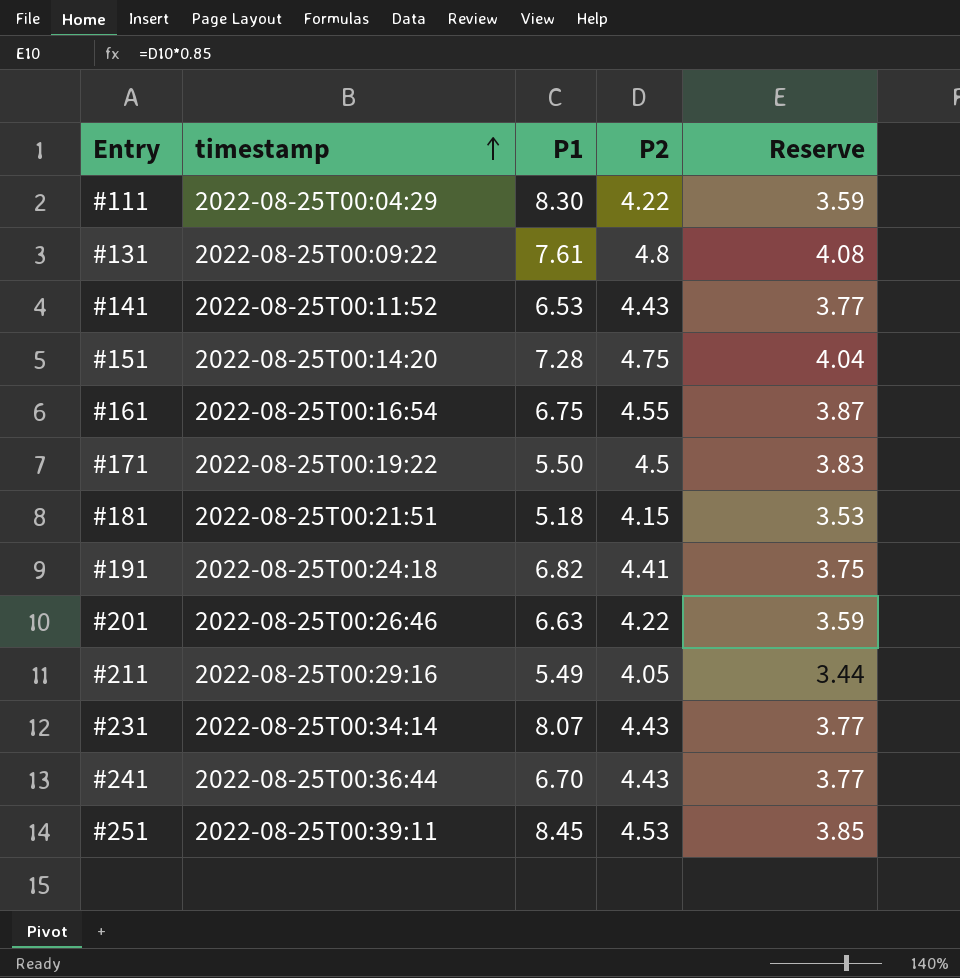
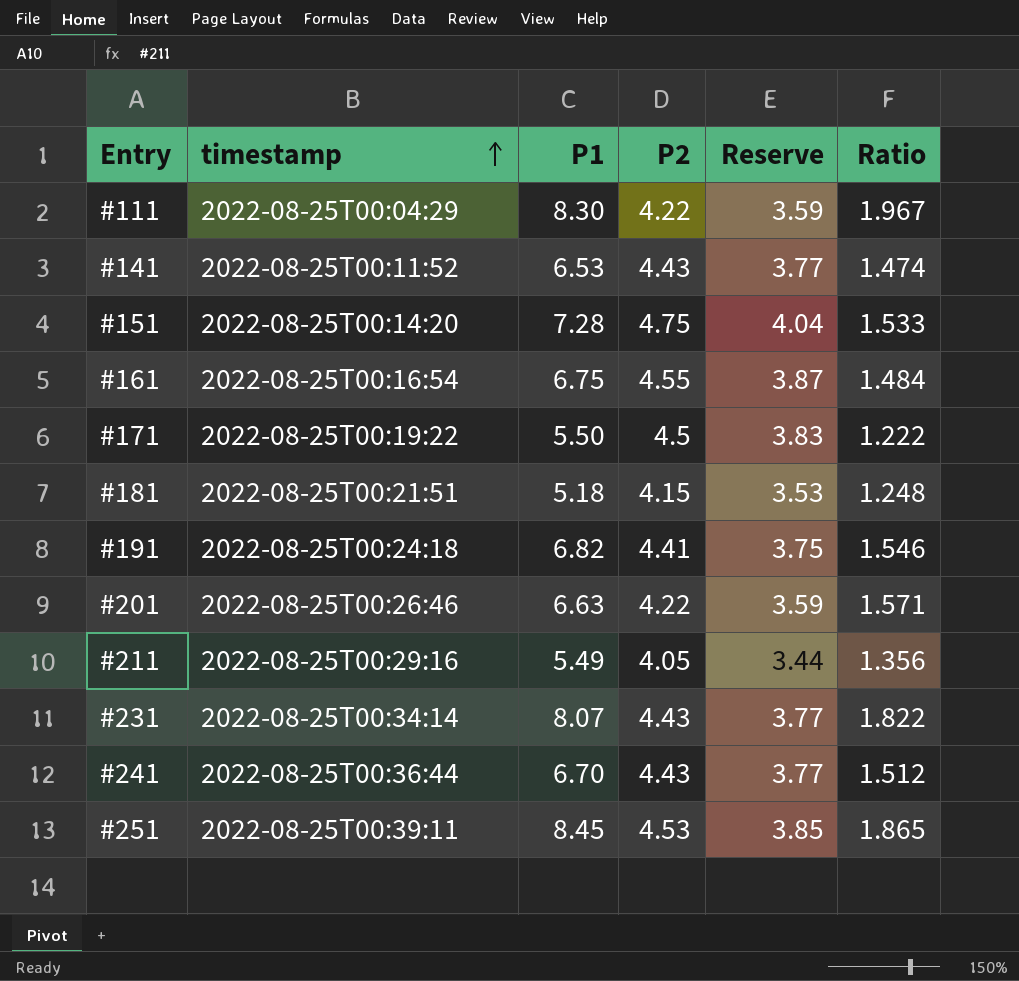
column Ratio | formula: none -> [P1] / [P2]
row #131: 2022-08-25T00:09:22 | 7.61 | 4.8 | 4.08 -> none

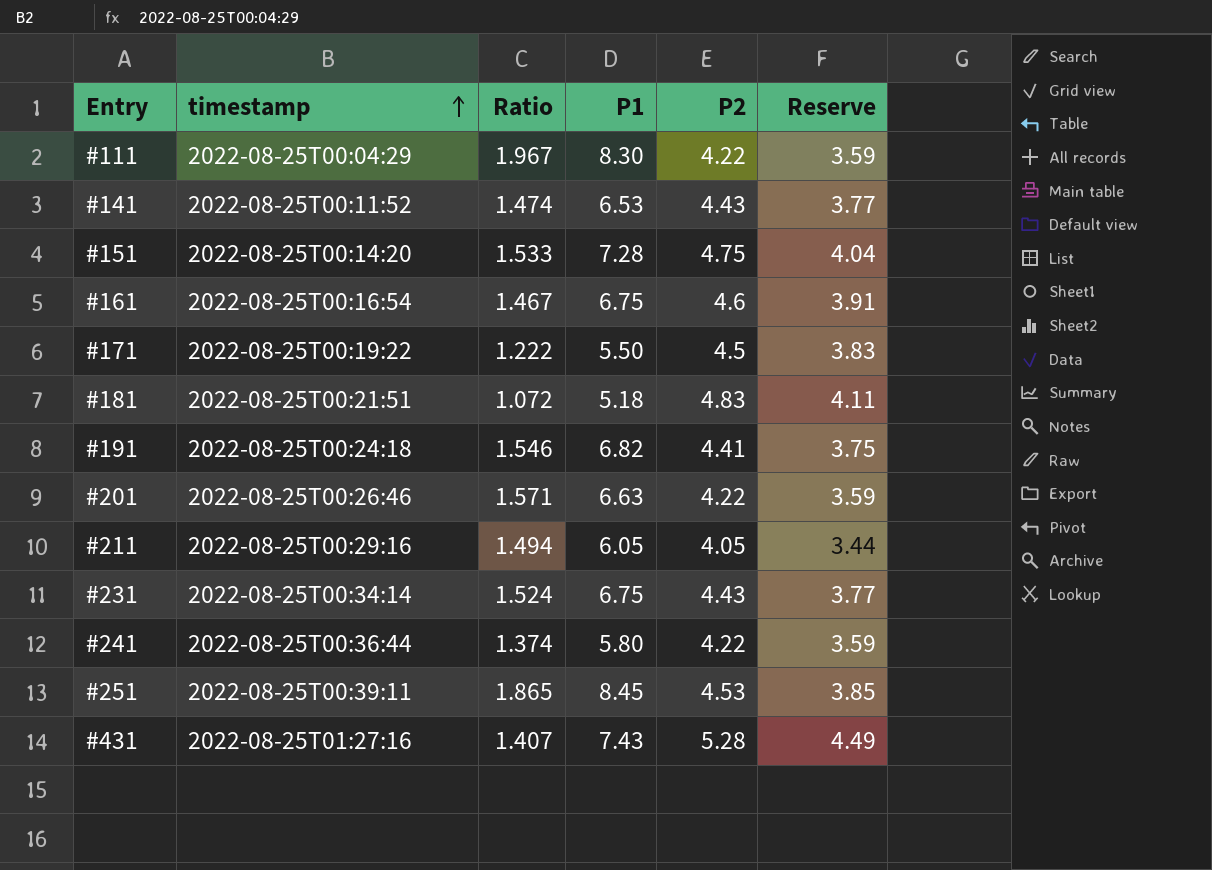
column Ratio | position: 6 -> 3
#161 | Ratio: 1.484 -> 1.467
#161 | P2: 4.55 -> 4.6
#161 | Reserve: 3.87 -> 3.91
#181 | Ratio: 1.248 -> 1.072
#181 | P2: 4.15 -> 4.83
#181 | Reserve: 3.53 -> 4.11
#211 | Ratio: 1.356 -> 1.494
#211 | P1: 5.49 -> 6.05
#231 | Ratio: 1.822 -> 1.524
#231 | P1: 8.07 -> 6.75
#241 | Ratio: 1.512 -> 1.374
#241 | P1: 6.70 -> 5.80
#241 | P2: 4.43 -> 4.22
#241 | Reserve: 3.77 -> 3.59
row #431: none -> 2022-08-25T01:27:16 | 1.407 | 7.43 | 5.28 | 4.49

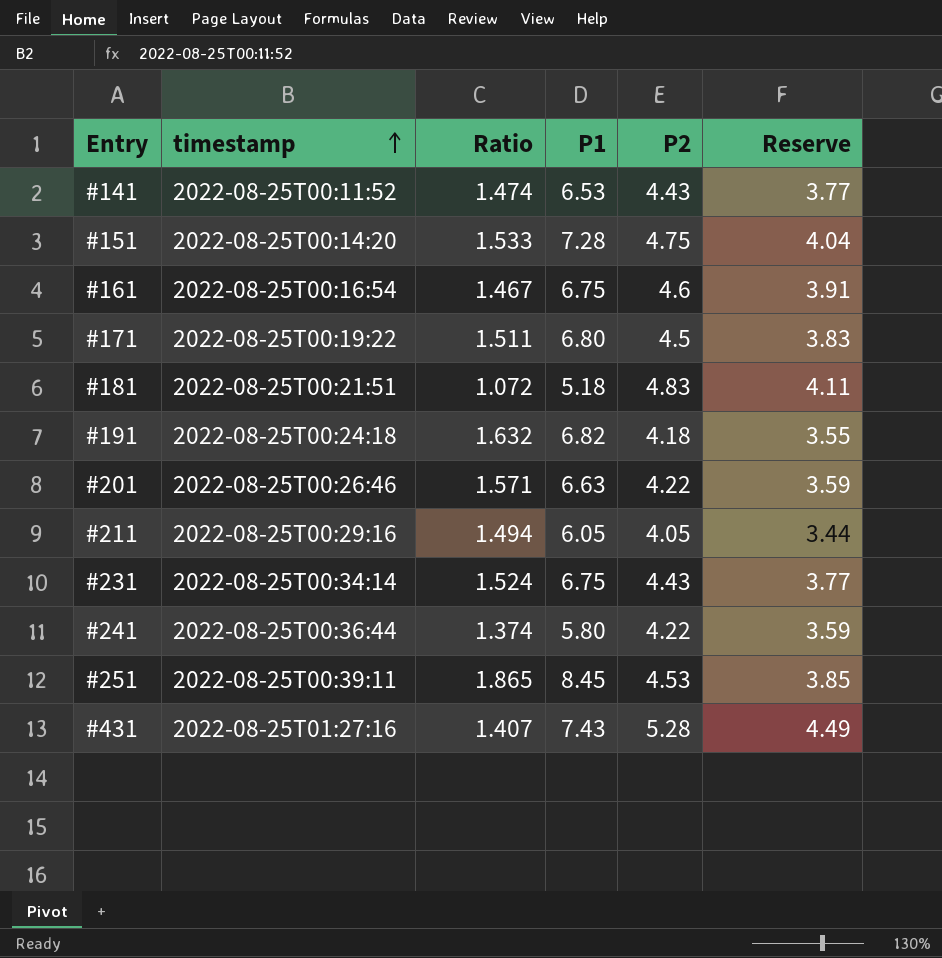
row #111: 2022-08-25T00:04:29 | 1.967 | 8.30 | 4.22 | 3.59 -> none
#171 | Ratio: 1.222 -> 1.511
#171 | P1: 5.50 -> 6.80
#191 | Ratio: 1.546 -> 1.632
#191 | P2: 4.41 -> 4.18
#191 | Reserve: 3.75 -> 3.55

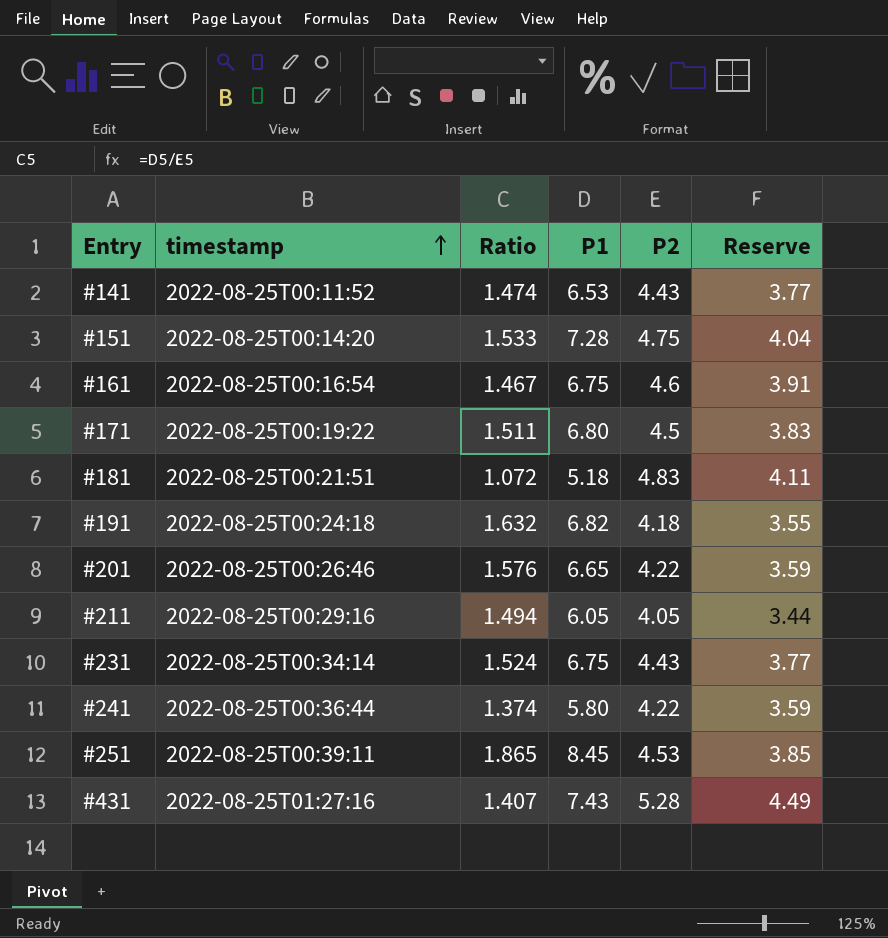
#201 | Ratio: 1.571 -> 1.576
#201 | P1: 6.63 -> 6.65

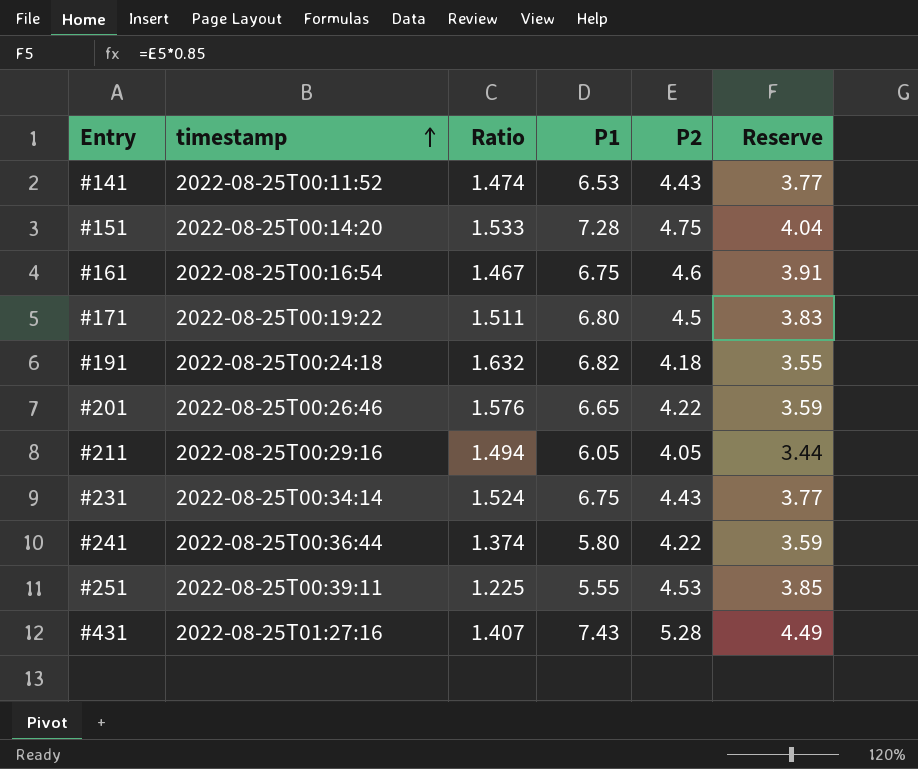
row #181: 2022-08-25T00:21:51 | 1.072 | 5.18 | 4.83 | 4.11 -> none
#251 | Ratio: 1.865 -> 1.225
#251 | P1: 8.45 -> 5.55

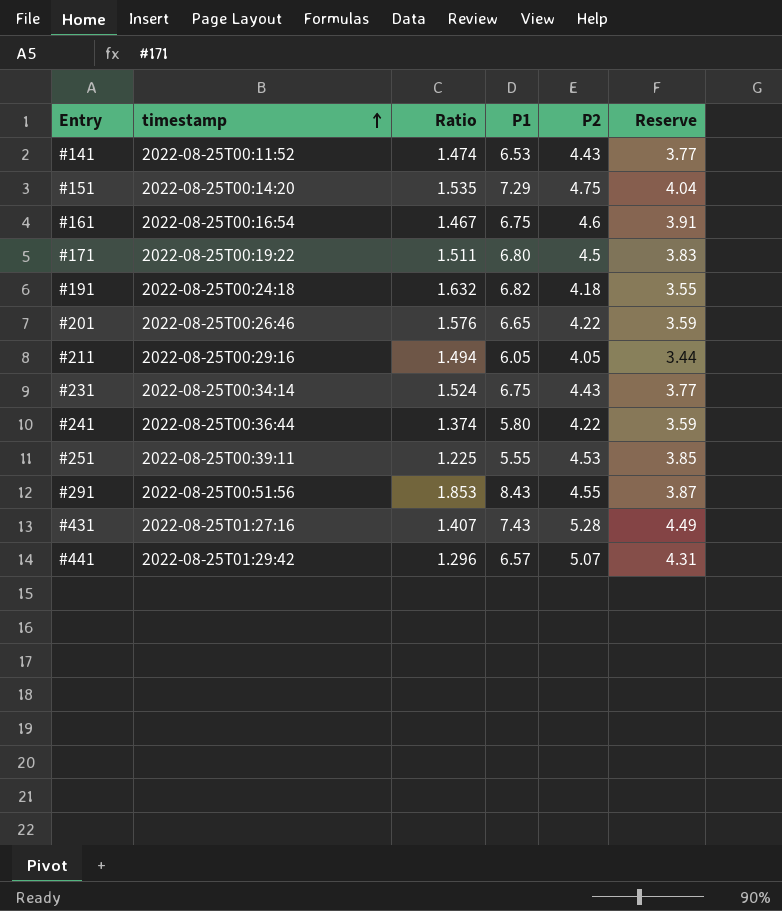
#151 | Ratio: 1.533 -> 1.535
#151 | P1: 7.28 -> 7.29
row #291: none -> 2022-08-25T00:51:56 | 1.853 | 8.43 | 4.55 | 3.87
row #441: none -> 2022-08-25T01:29:42 | 1.296 | 6.57 | 5.07 | 4.31

